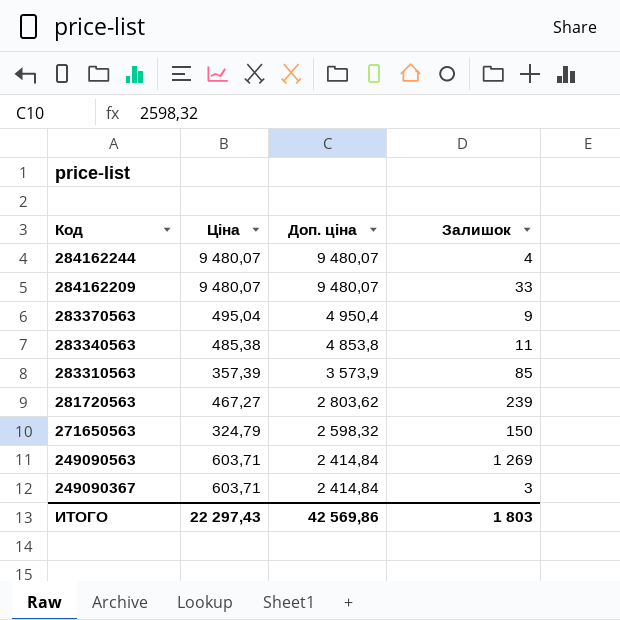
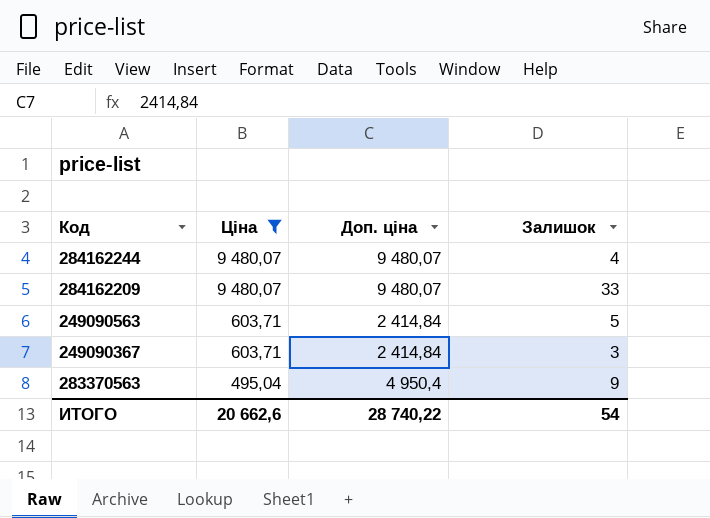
filter: none -> Ціна >= 495,04
row order: Код descending -> Ціна descending
249090563 | Залишок: 1 269 -> 5
ИТОГО | Ціна: 22 297,43 -> 20 662,6
ИТОГО | Доп. ціна: 42 569,86 -> 28 740,22
ИТОГО | Залишок: 1 803 -> 54

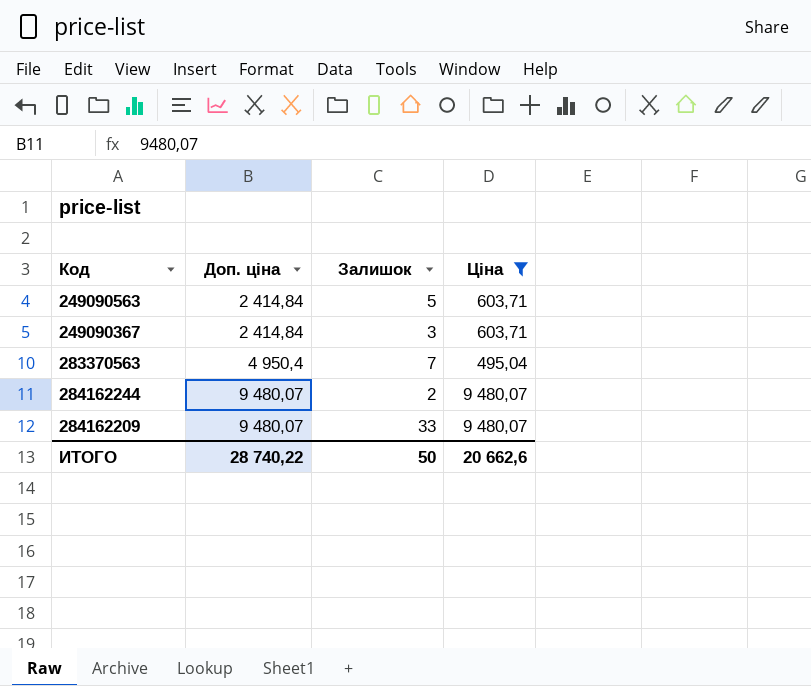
row order: Ціна descending -> Доп. ціна ascending
column Ціна | position: 2 -> 4
283370563 | Залишок: 9 -> 7
284162244 | Залишок: 4 -> 2
ИТОГО | Залишок: 54 -> 50

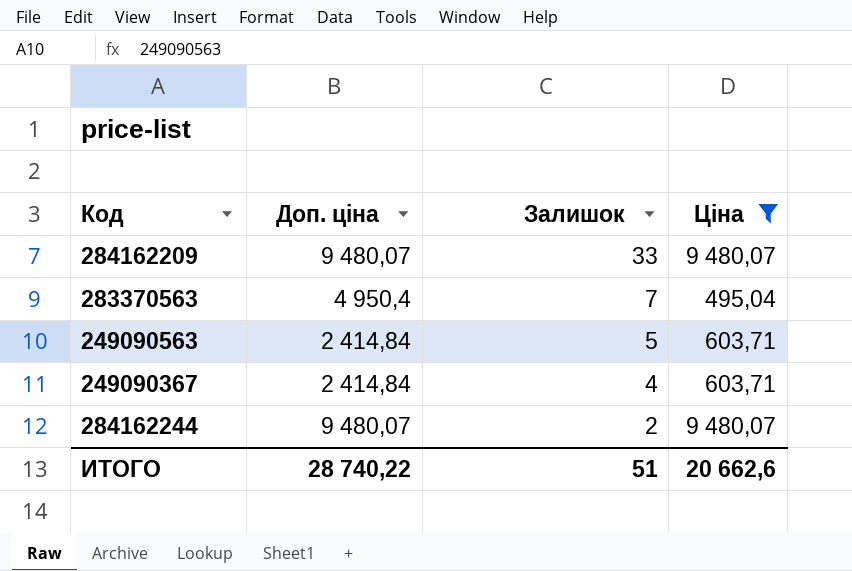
row order: Доп. ціна ascending -> Залишок descending
249090367 | Залишок: 3 -> 4
ИТОГО | Залишок: 50 -> 51

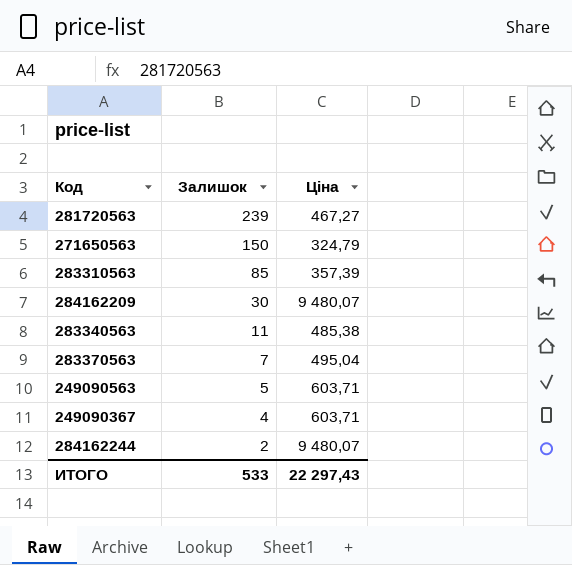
filter: Ціна >= 495,04 -> none
column Доп. ціна | position: 2 -> none
284162209 | Залишок: 33 -> 30
ИТОГО | Залишок: 51 -> 533
ИТОГО | Ціна: 20 662,6 -> 22 297,43

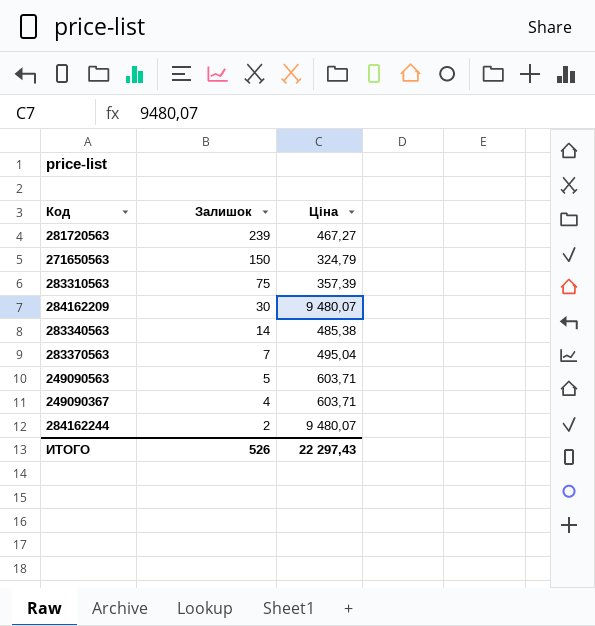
283310563 | Залишок: 85 -> 75
283340563 | Залишок: 11 -> 14
ИТОГО | Залишок: 533 -> 526

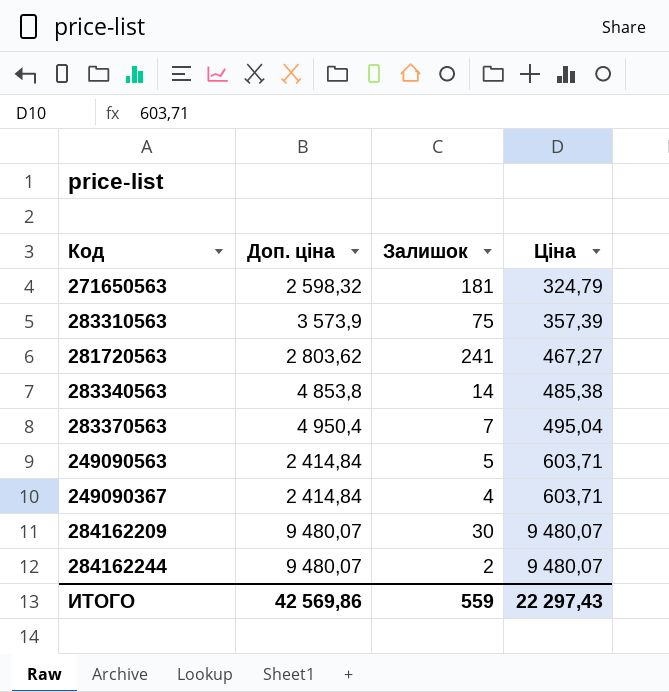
row order: Залишок descending -> Ціна ascending
column Доп. ціна | position: none -> 2
271650563 | Залишок: 150 -> 181
281720563 | Залишок: 239 -> 241
ИТОГО | Залишок: 526 -> 559

